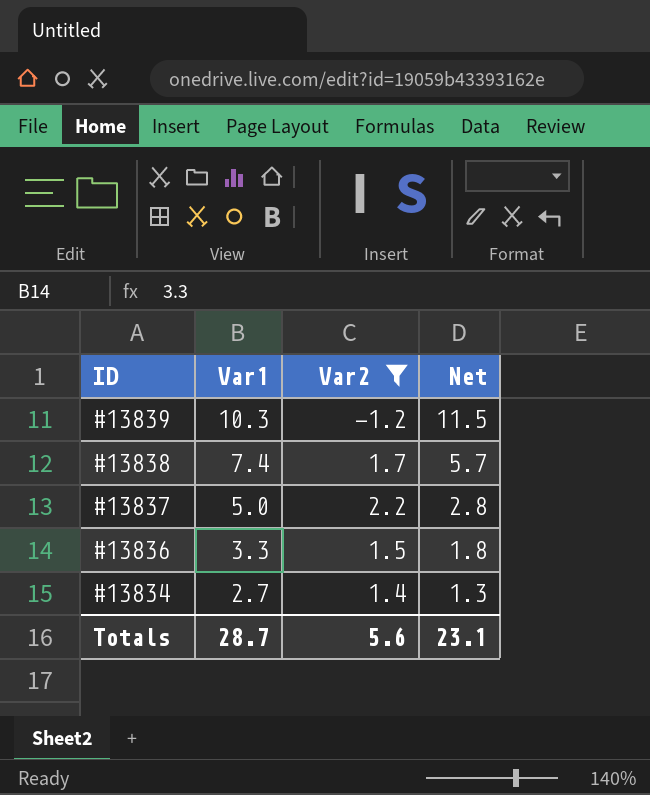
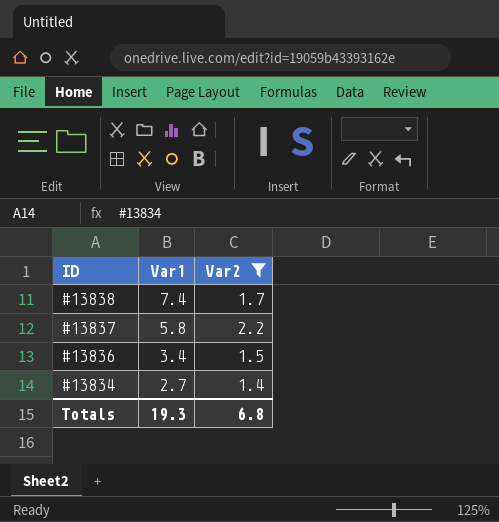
column Net | formula: [Var1] - [Var2] -> none
row #13839: 10.3 | -1.2 | 11.5 -> none
#13837 | Var1: 5.0 -> 5.8
#13836 | Var1: 3.3 -> 3.4
Totals | Var1: 28.7 -> 19.3
Totals | Var2: 5.6 -> 6.8

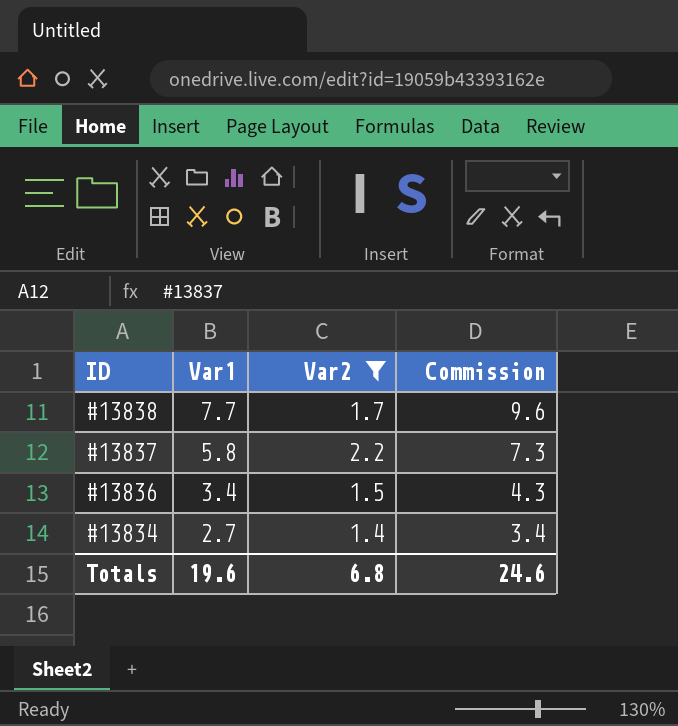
column Commission | formula: none -> [Var1] * 1.25
#13838 | Var1: 7.4 -> 7.7
Totals | Var1: 19.3 -> 19.6

